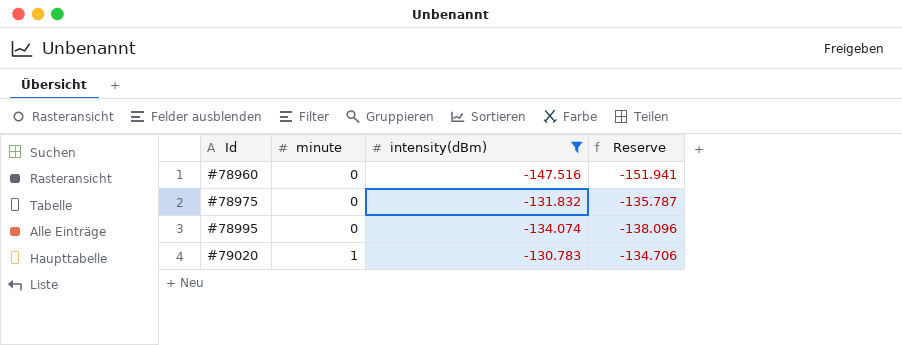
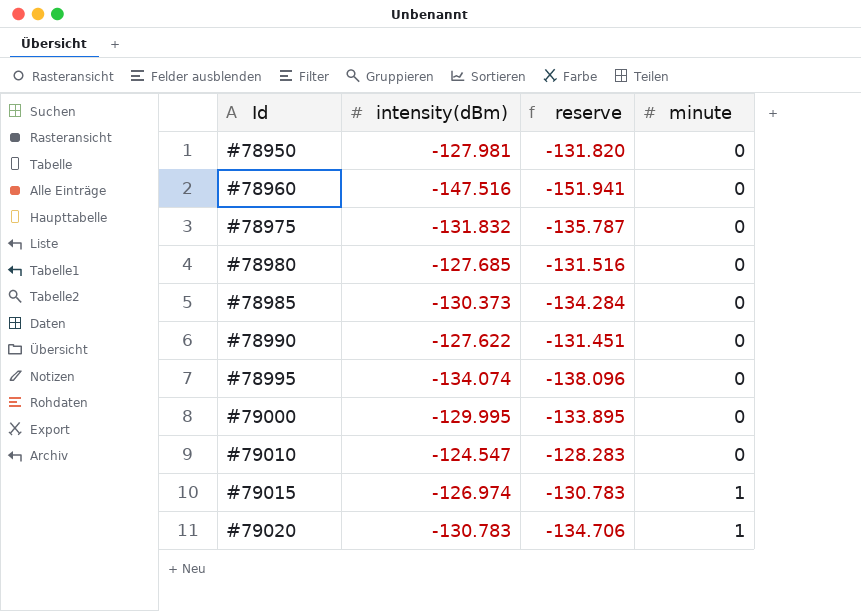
filter: intensity(dBm) <= -130.783 -> none
column name: Reserve -> reserve
column minute | position: 2 -> 4

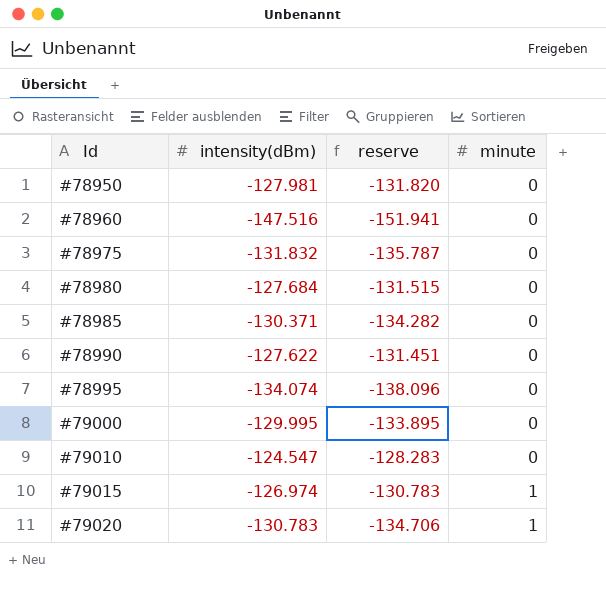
#78980 | intensity(dBm): -127.685 -> -127.684
#78980 | reserve: -131.516 -> -131.515
#78985 | intensity(dBm): -130.373 -> -130.371
#78985 | reserve: -134.284 -> -134.282

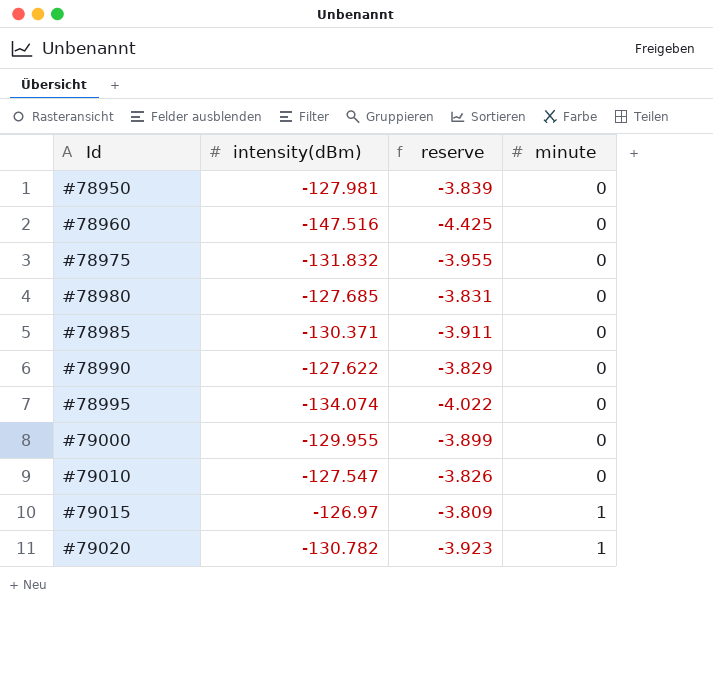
column reserve | formula: [intensity(dBm)] * 1.03 -> [intensity(dBm)] * 0.03
#78980 | intensity(dBm): -127.684 -> -127.685
#79000 | intensity(dBm): -129.995 -> -129.955
#79010 | intensity(dBm): -124.547 -> -127.547
#79015 | intensity(dBm): -126.974 -> -126.97
#79020 | intensity(dBm): -130.783 -> -130.782

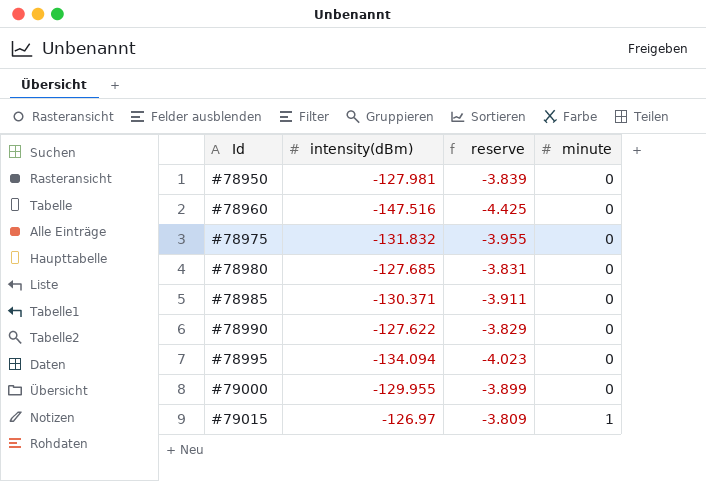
row #79010: -127.547 | -3.826 | 0 -> none
row #79020: -130.782 | -3.923 | 1 -> none
#78995 | intensity(dBm): -134.074 -> -134.094
#78995 | reserve: -4.022 -> -4.023

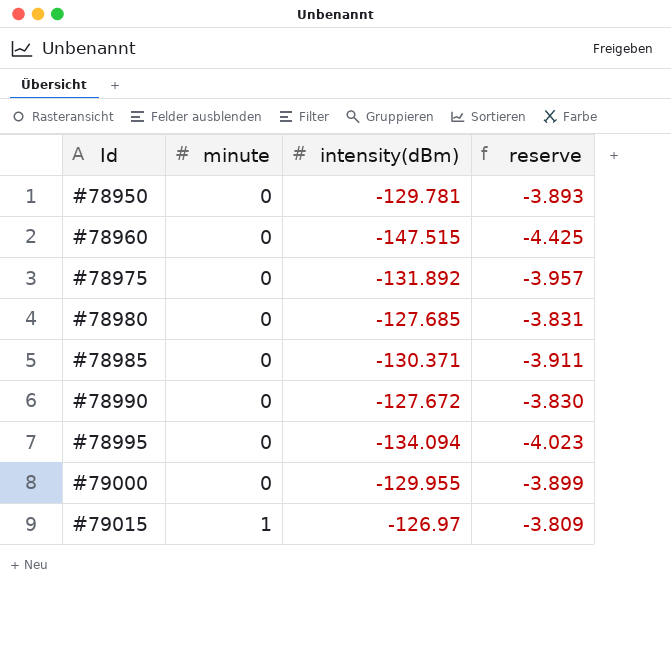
column minute | position: 4 -> 2
#78950 | intensity(dBm): -127.981 -> -129.781
#78950 | reserve: -3.839 -> -3.893
#78960 | intensity(dBm): -147.516 -> -147.515
#78975 | intensity(dBm): -131.832 -> -131.892
#78975 | reserve: -3.955 -> -3.957
#78990 | intensity(dBm): -127.622 -> -127.672
#78990 | reserve: -3.829 -> -3.830

